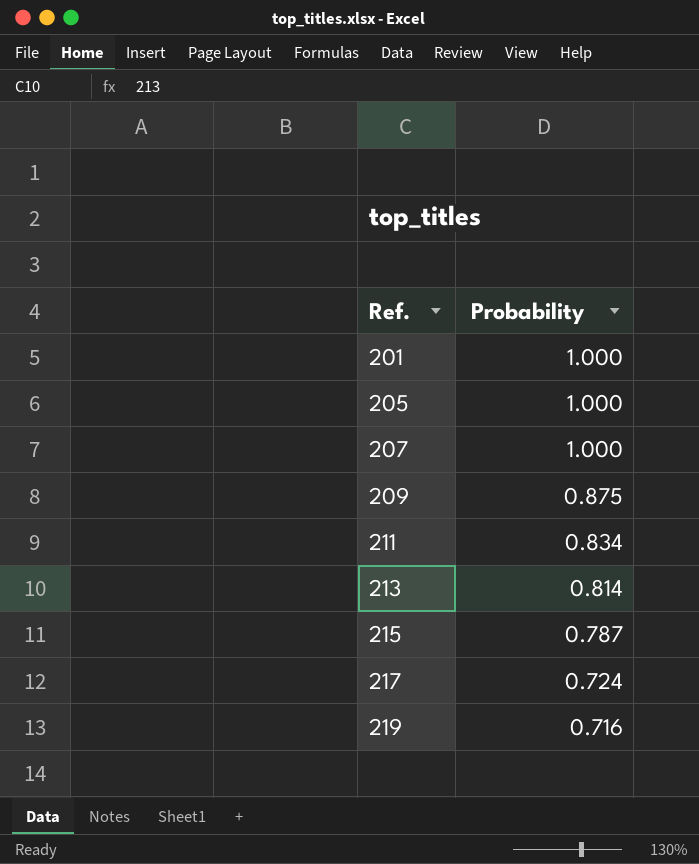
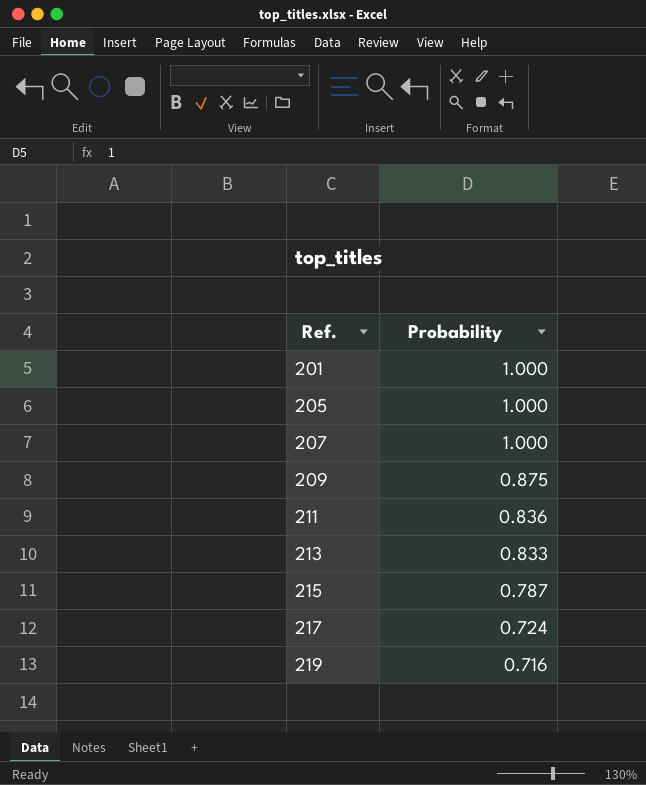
211 | Probability: 0.834 -> 0.836
213 | Probability: 0.814 -> 0.833

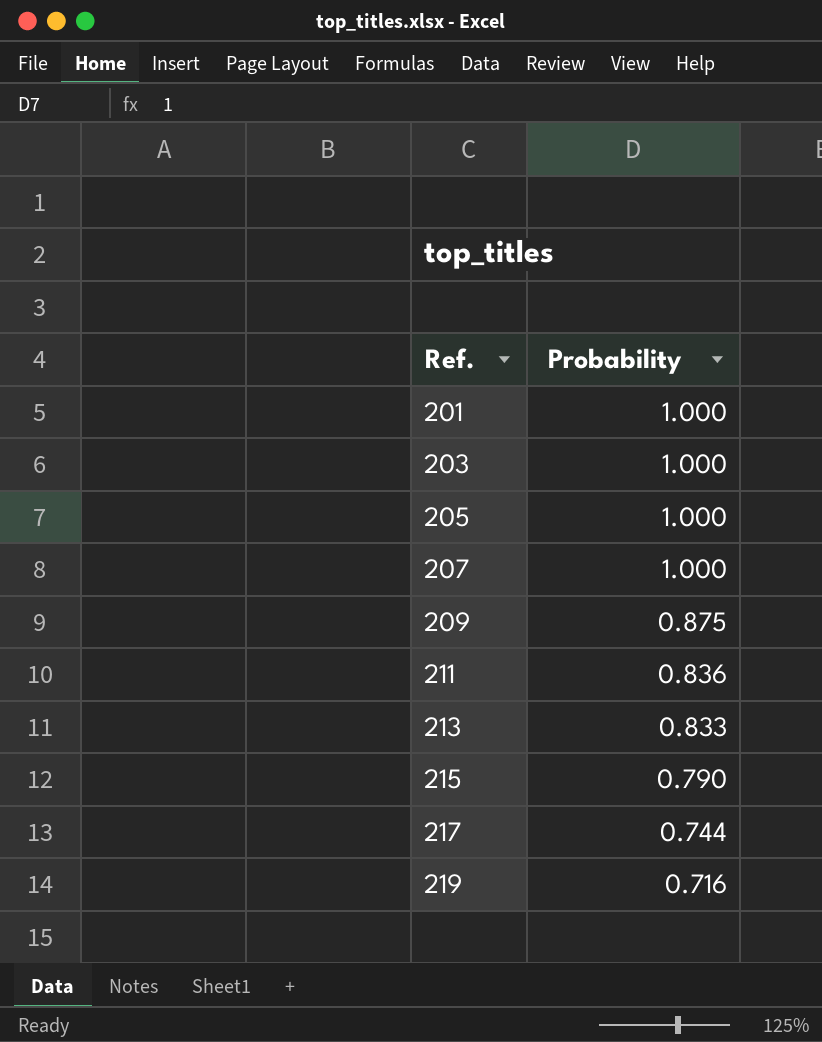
row 203: none -> 1.000
215 | Probability: 0.787 -> 0.790
217 | Probability: 0.724 -> 0.744

